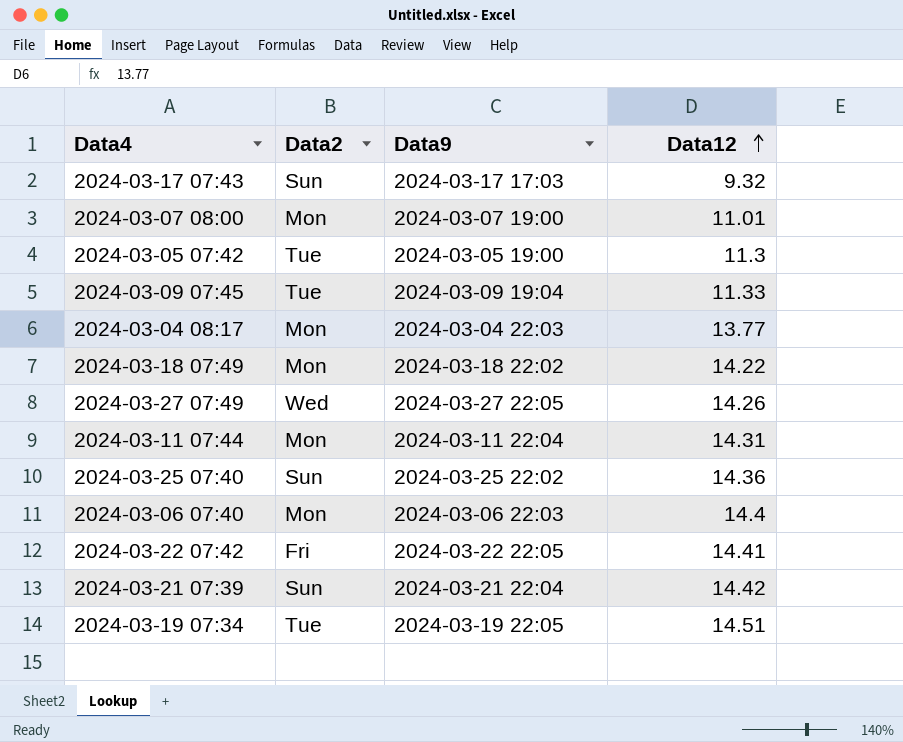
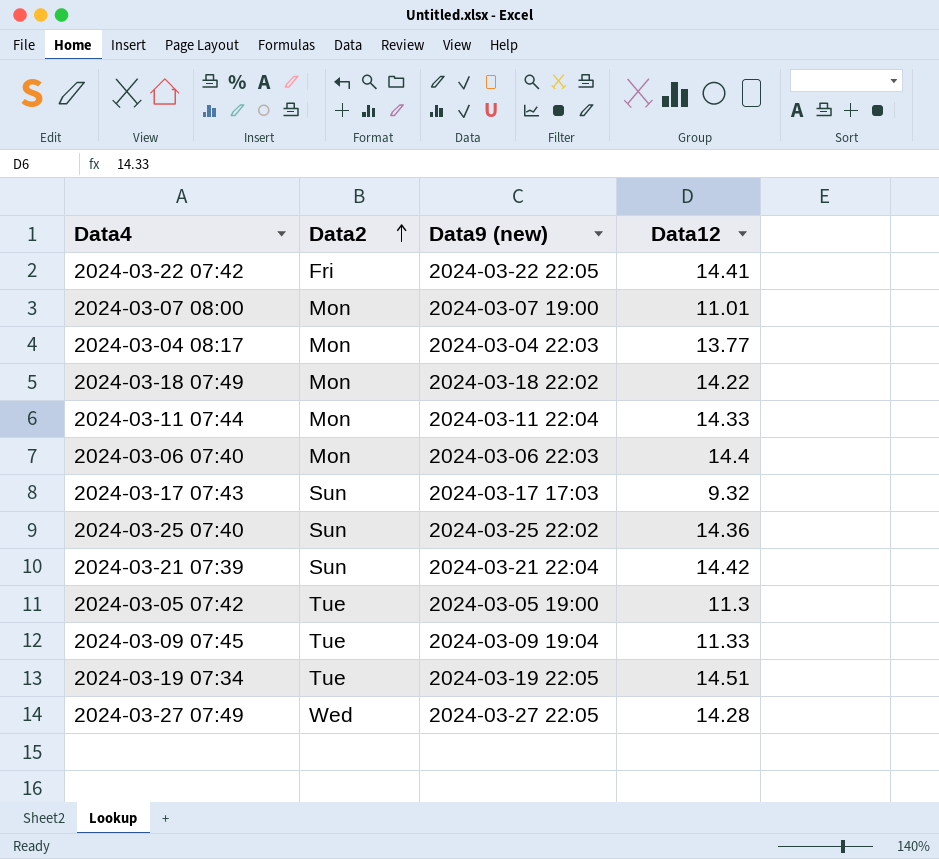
row order: Data12 ascending -> Data2 ascending
column name: Data9 -> Data9 (new)
2024-03-11 07:44 | Data12: 14.31 -> 14.33
2024-03-27 07:49 | Data12: 14.26 -> 14.28

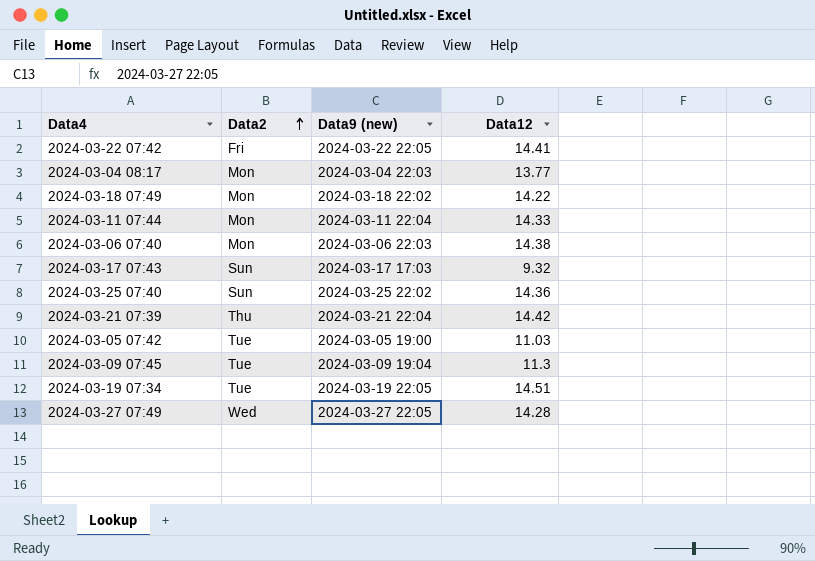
row 2024-03-07 08:00: Mon | 2024-03-07 19:00 | 11.01 -> none
2024-03-06 07:40 | Data12: 14.4 -> 14.38
2024-03-21 07:39 | Data2: Sun -> Thu
2024-03-05 07:42 | Data12: 11.3 -> 11.03
2024-03-09 07:45 | Data12: 11.33 -> 11.3

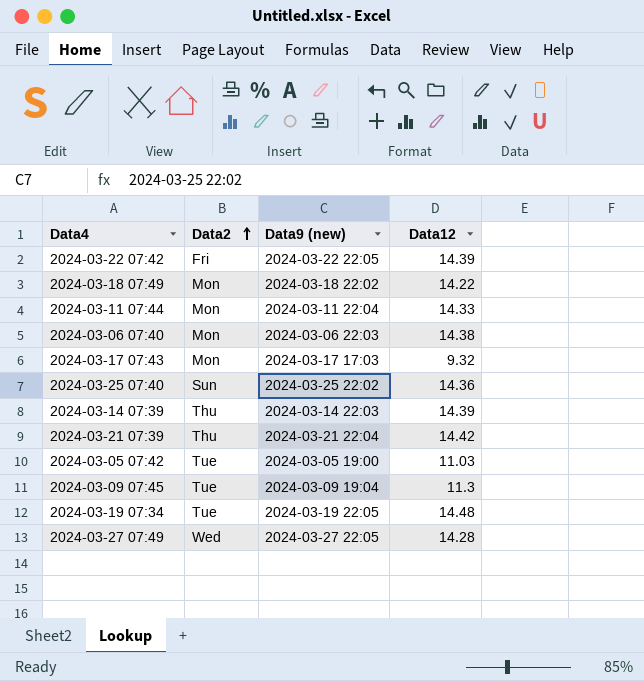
row 2024-03-04 08:17: Mon | 2024-03-04 22:03 | 13.77 -> none
2024-03-22 07:42 | Data12: 14.41 -> 14.39
2024-03-17 07:43 | Data2: Sun -> Mon
row 2024-03-14 07:39: none -> Thu | 2024-03-14 22:03 | 14.39
2024-03-19 07:34 | Data12: 14.51 -> 14.48

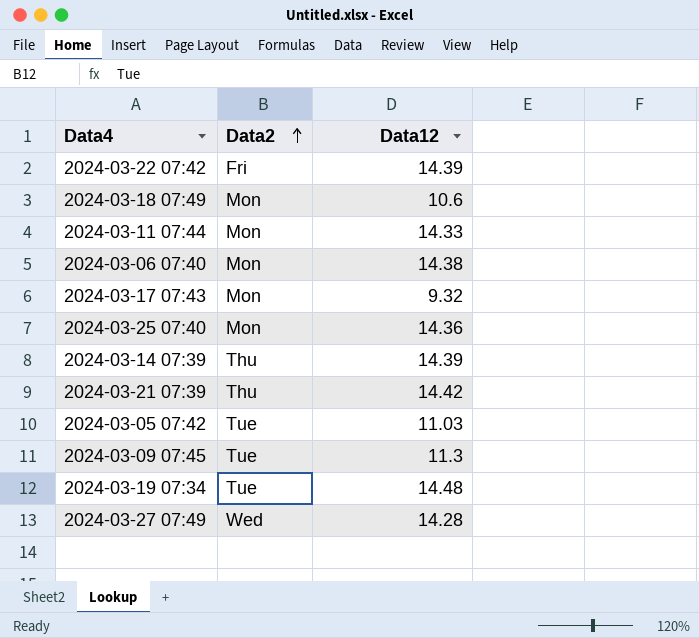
column Data9 (new) | position: 3 -> none
2024-03-18 07:49 | Data12: 14.22 -> 10.6
2024-03-25 07:40 | Data2: Sun -> Mon

